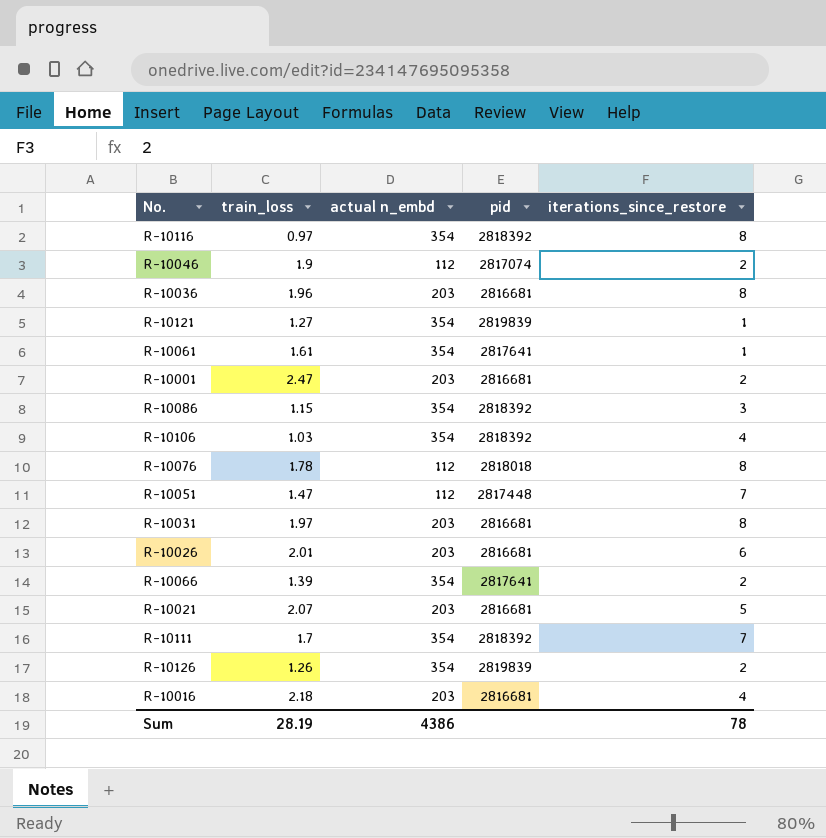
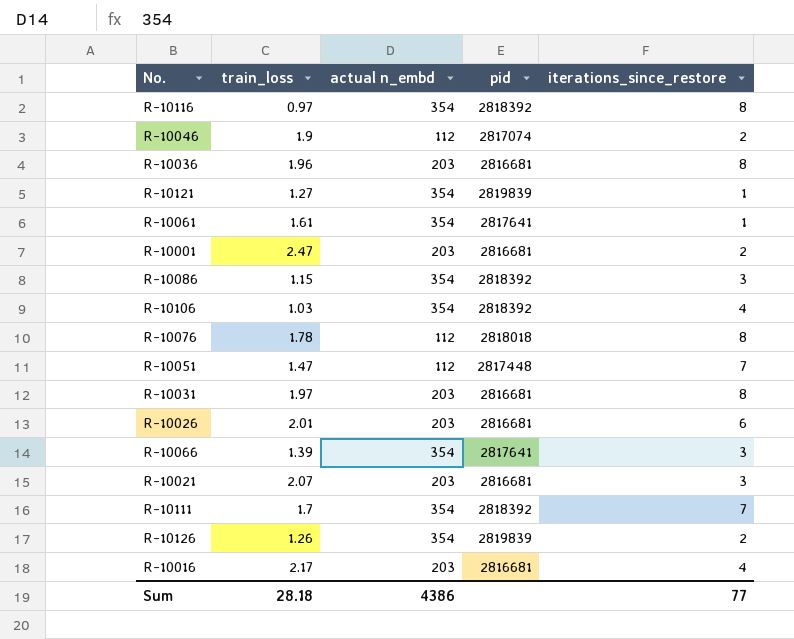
R-10066 | iterations_since_restore: 2 -> 3
R-10021 | iterations_since_restore: 5 -> 3
R-10016 | train_loss: 2.18 -> 2.17
Sum | train_loss: 28.19 -> 28.18
Sum | iterations_since_restore: 78 -> 77

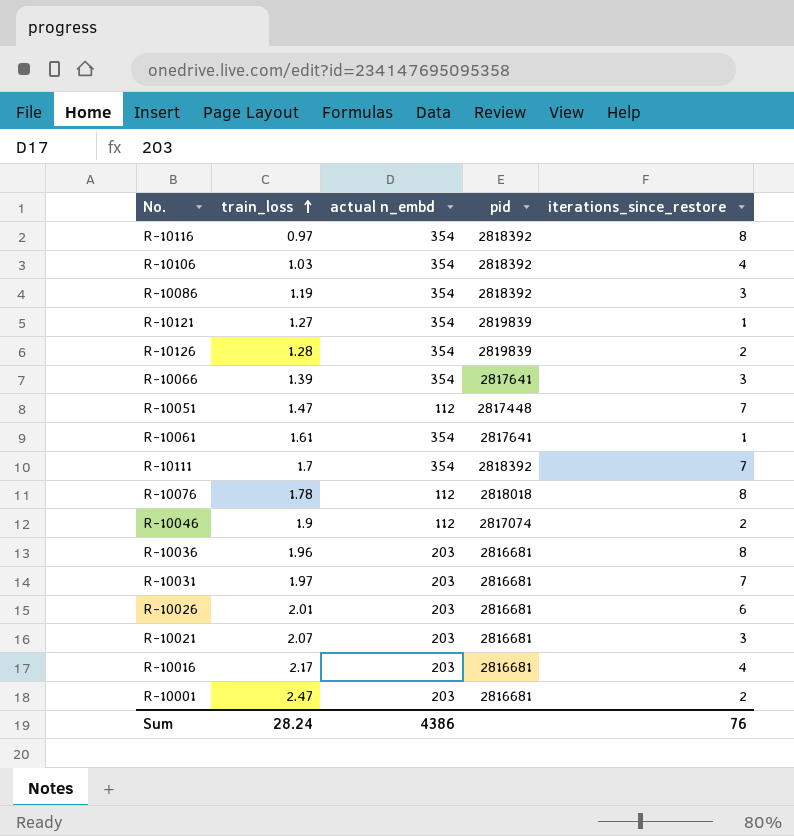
row order: none -> train_loss ascending
R-10086 | train_loss: 1.15 -> 1.19
R-10126 | train_loss: 1.26 -> 1.28
R-10031 | iterations_since_restore: 8 -> 7
Sum | train_loss: 28.18 -> 28.24
Sum | iterations_since_restore: 77 -> 76

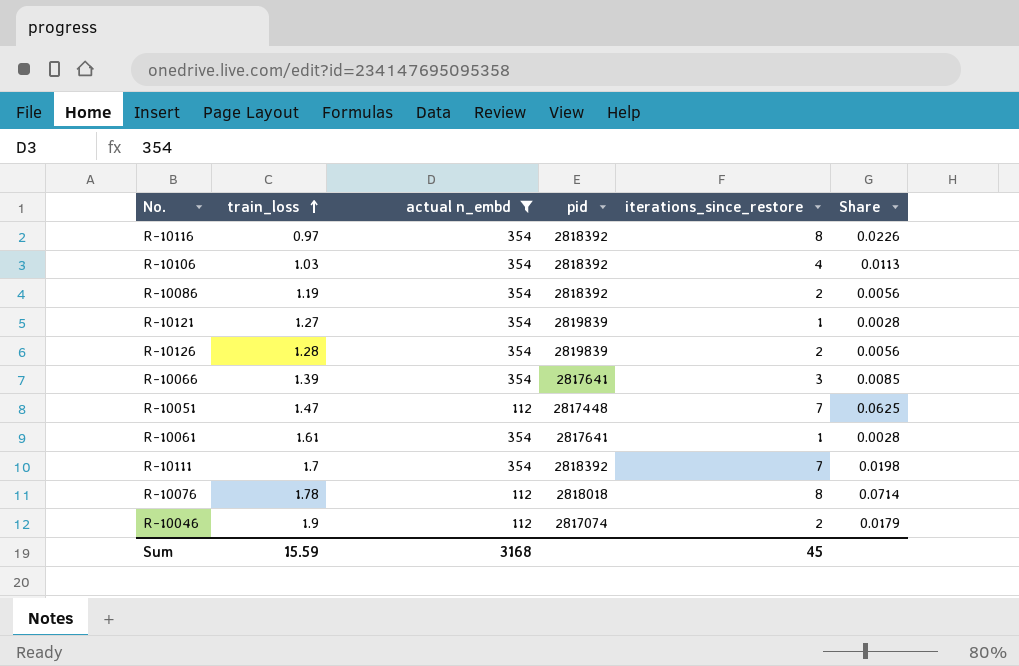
filter: none -> actual n_embd != 203
column Share | formula: none -> [iterations_since_restore] / [actual n_embd]
R-10086 | iterations_since_restore: 3 -> 2
Sum | train_loss: 28.24 -> 15.59
Sum | actual n_embd: 4386 -> 3168
Sum | iterations_since_restore: 76 -> 45

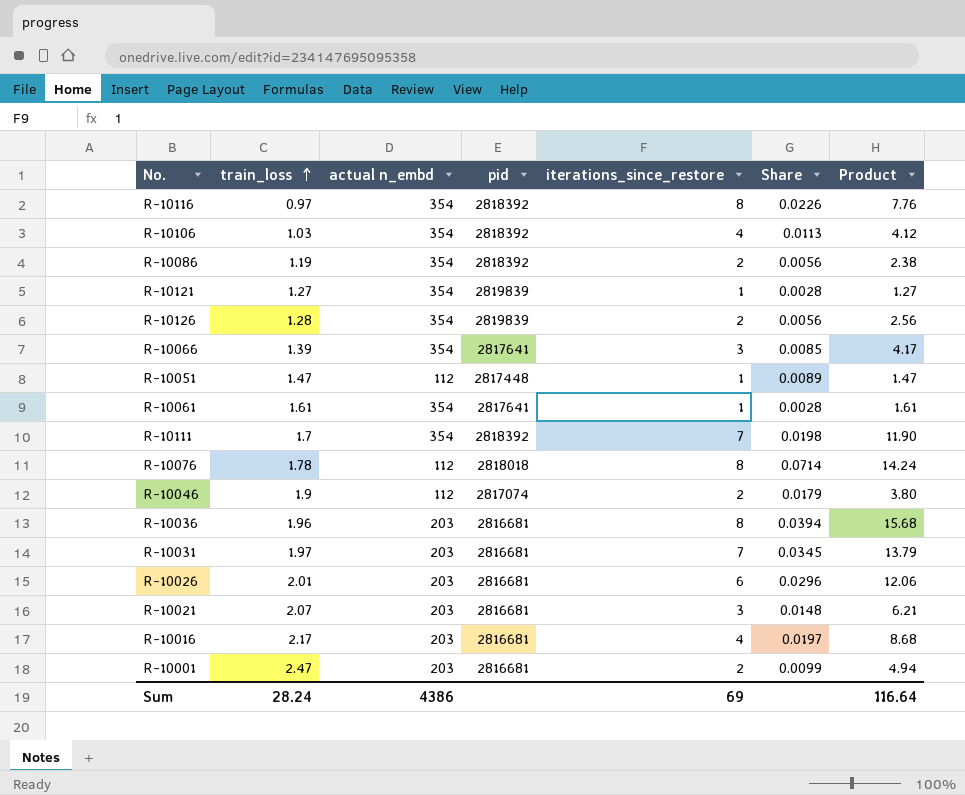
filter: actual n_embd != 203 -> none
column Product | formula: none -> [train_loss] * [iterations_since_restore]
R-10051 | iterations_since_restore: 7 -> 1
R-10051 | Share: 0.0625 -> 0.0089
Sum | train_loss: 15.59 -> 28.24
Sum | actual n_embd: 3168 -> 4386
Sum | iterations_since_restore: 45 -> 69

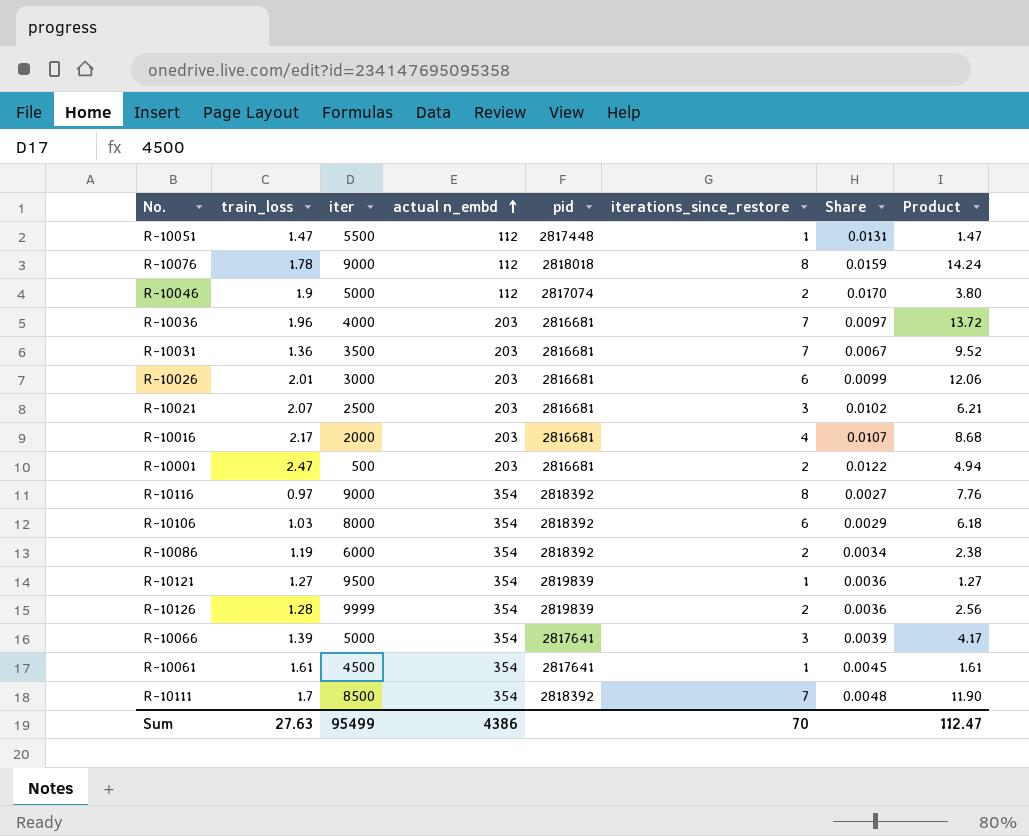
row order: train_loss ascending -> actual n_embd ascending
column iter | position: none -> 3
column Share | formula: [iterations_since_restore] / [actual n_embd] -> [train_loss] / [actual n_embd]
R-10036 | iterations_since_restore: 8 -> 7
R-10036 | Product: 15.68 -> 13.72
R-10031 | train_loss: 1.97 -> 1.36
R-10031 | Product: 13.79 -> 9.52
R-10106 | iterations_since_restore: 4 -> 6
R-10106 | Product: 4.12 -> 6.18
Sum | train_loss: 28.24 -> 27.63
Sum | iterations_since_restore: 69 -> 70
Sum | Product: 116.64 -> 112.47

